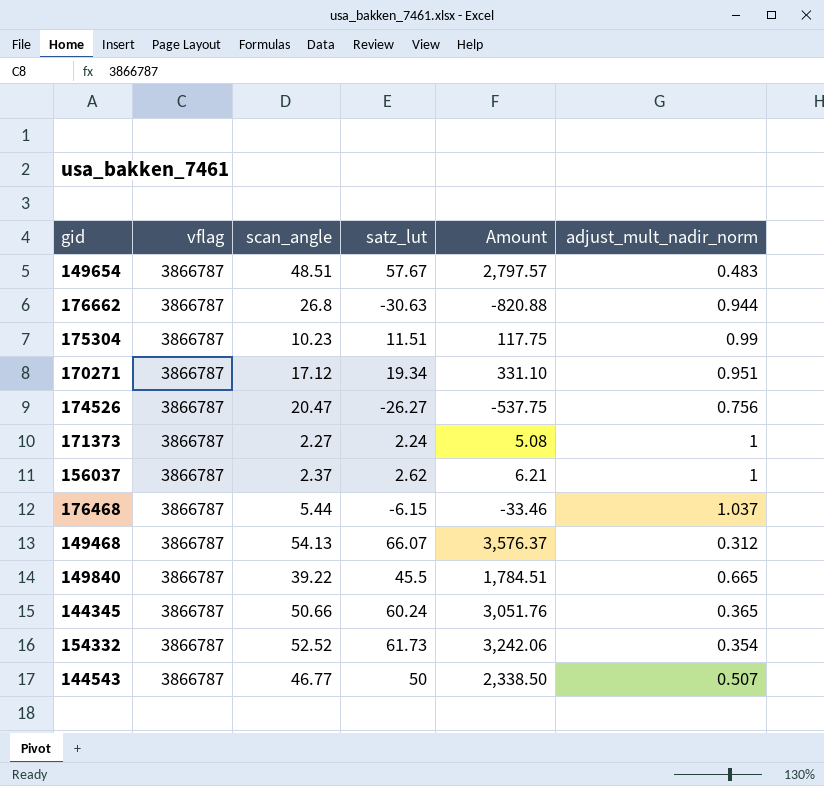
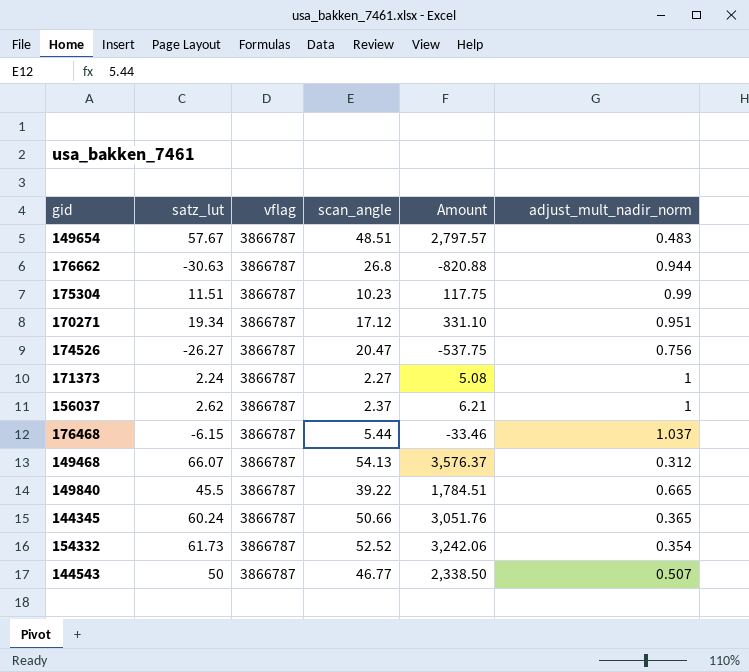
column satz_lut | position: 4 -> 2

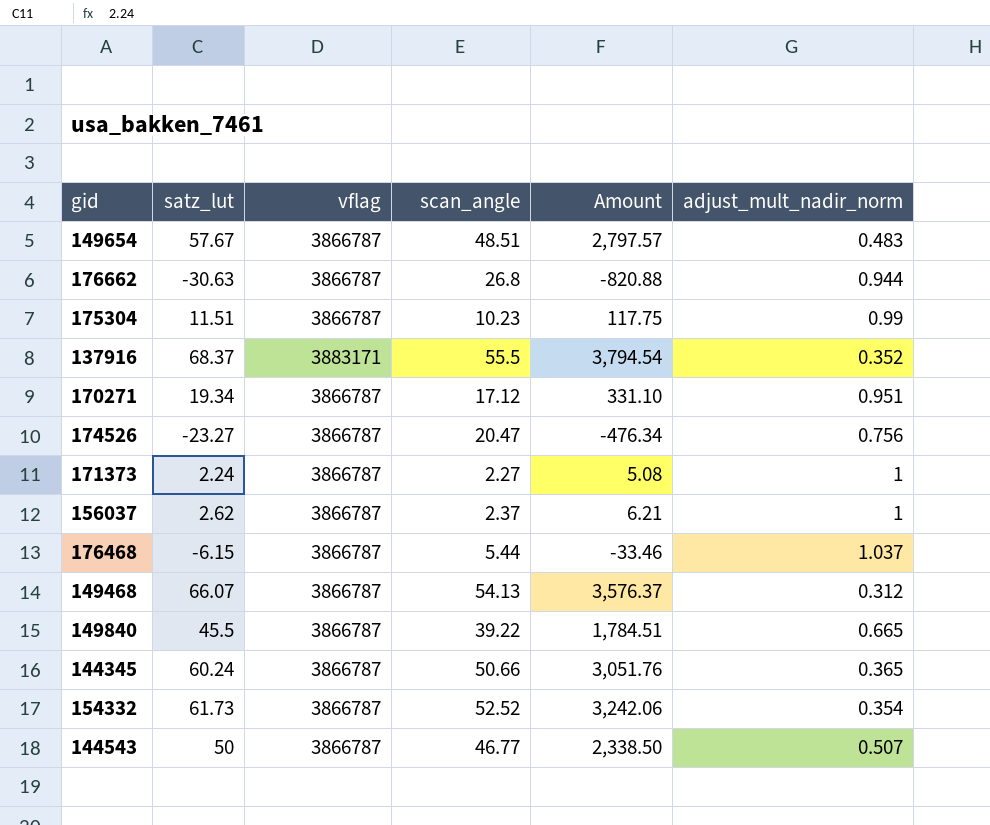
row 137916: none -> 68.37 | 3883171 | 55.5 | 3,794.54 | 0.352
174526 | satz_lut: -26.27 -> -23.27
174526 | Amount: -537.75 -> -476.34

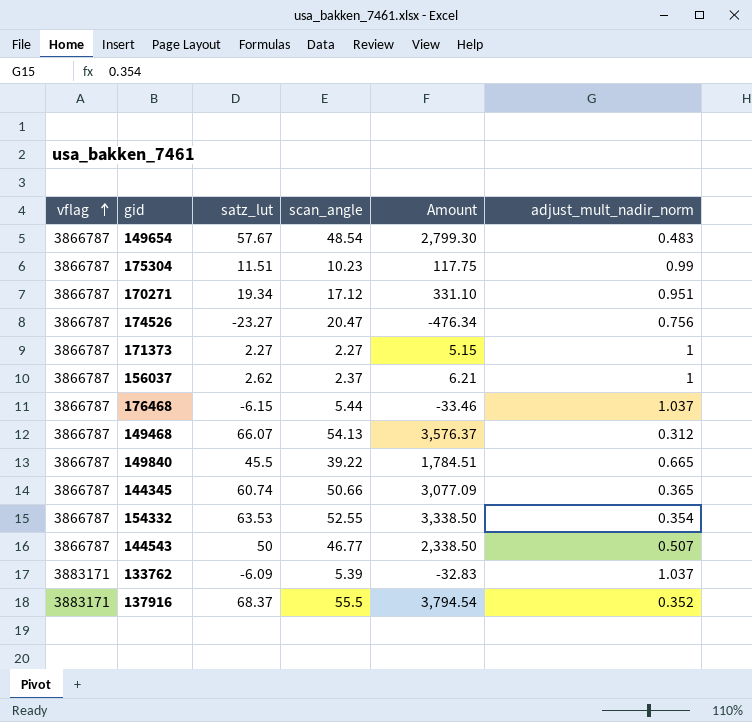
row order: none -> vflag ascending
column vflag | position: 3 -> 1
row 176662: -30.63 | 3866787 | 26.8 | -820.88 | 0.944 -> none
149654 | scan_angle: 48.51 -> 48.54
149654 | Amount: 2,797.57 -> 2,799.30
171373 | satz_lut: 2.24 -> 2.27
171373 | Amount: 5.08 -> 5.15
144345 | satz_lut: 60.24 -> 60.74
144345 | Amount: 3,051.76 -> 3,077.09
154332 | satz_lut: 61.73 -> 63.53
154332 | scan_angle: 52.52 -> 52.55
154332 | Amount: 3,242.06 -> 3,338.50
row 133762: none -> 3883171 | -6.09 | 5.39 | -32.83 | 1.037

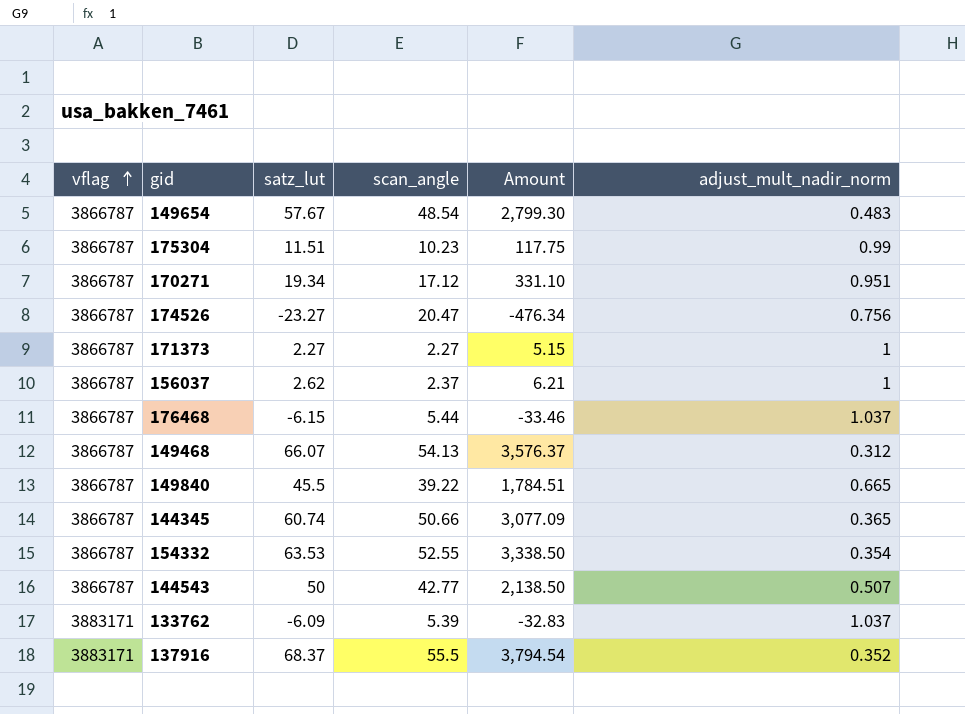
144543 | scan_angle: 46.77 -> 42.77
144543 | Amount: 2,338.50 -> 2,138.50

